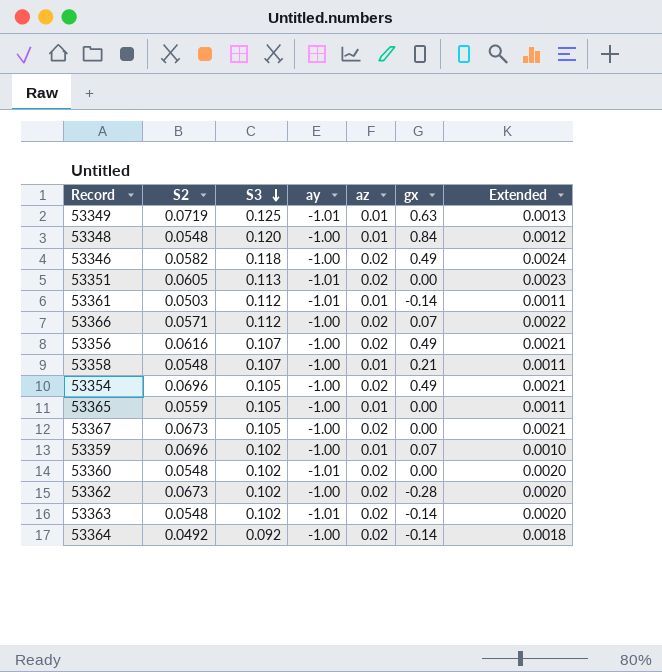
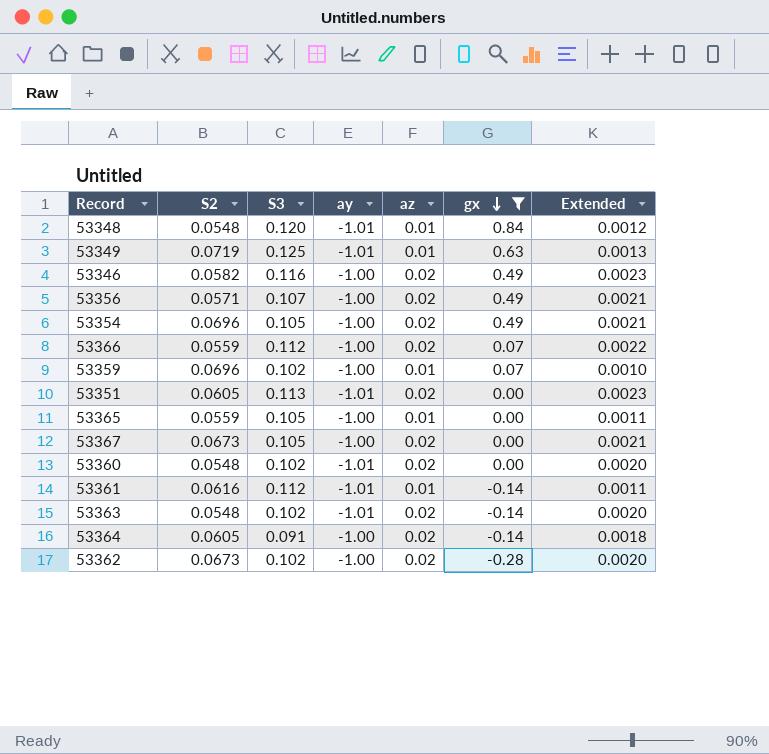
filter: none -> gx != 0.21
row order: S3 descending -> gx descending
53348 | ay: -1.00 -> -1.01
53346 | S3: 0.118 -> 0.116
53346 | Extended: 0.0024 -> 0.0023
53356 | S2: 0.0616 -> 0.0571
53366 | S2: 0.0571 -> 0.0559
53361 | S2: 0.0503 -> 0.0616
53364 | S2: 0.0492 -> 0.0605
53364 | S3: 0.092 -> 0.091

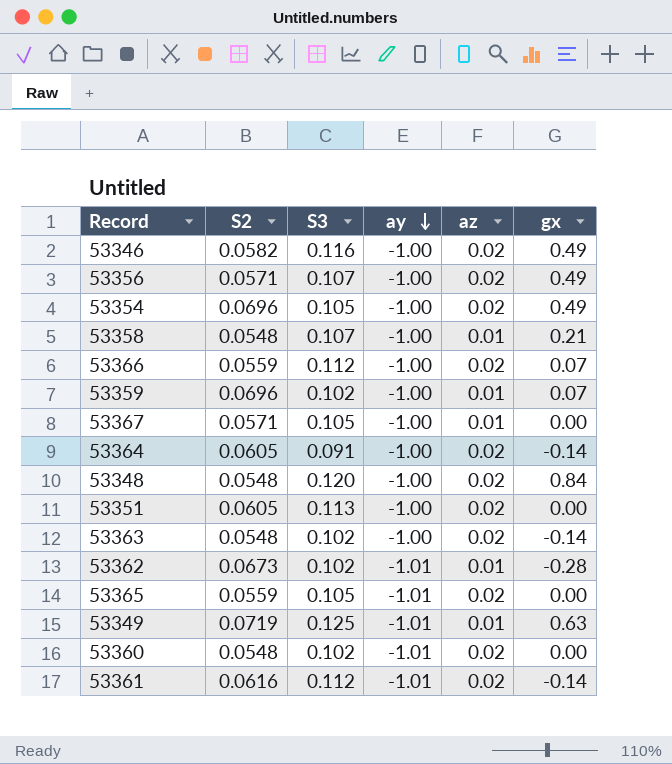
filter: gx != 0.21 -> none
row order: gx descending -> ay descending
column Extended | formula: [S3] * [az] -> none
53367 | S2: 0.0673 -> 0.0571
53367 | az: 0.02 -> 0.01
53348 | ay: -1.01 -> -1.00
53348 | az: 0.01 -> 0.02
53351 | ay: -1.01 -> -1.00
53363 | ay: -1.01 -> -1.00
53362 | ay: -1.00 -> -1.01
53362 | az: 0.02 -> 0.01
53365 | ay: -1.00 -> -1.01
53365 | az: 0.01 -> 0.02
53361 | az: 0.01 -> 0.02

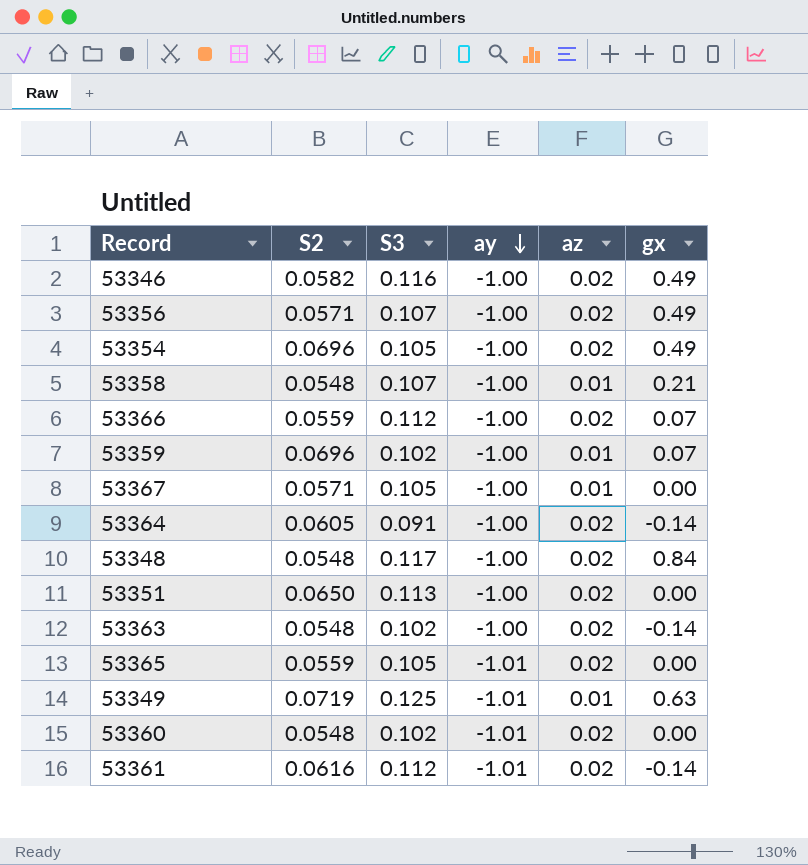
row 53362: 0.0673 | 0.102 | -1.01 | 0.01 | -0.28 -> none
53348 | S3: 0.120 -> 0.117
53351 | S2: 0.0605 -> 0.0650

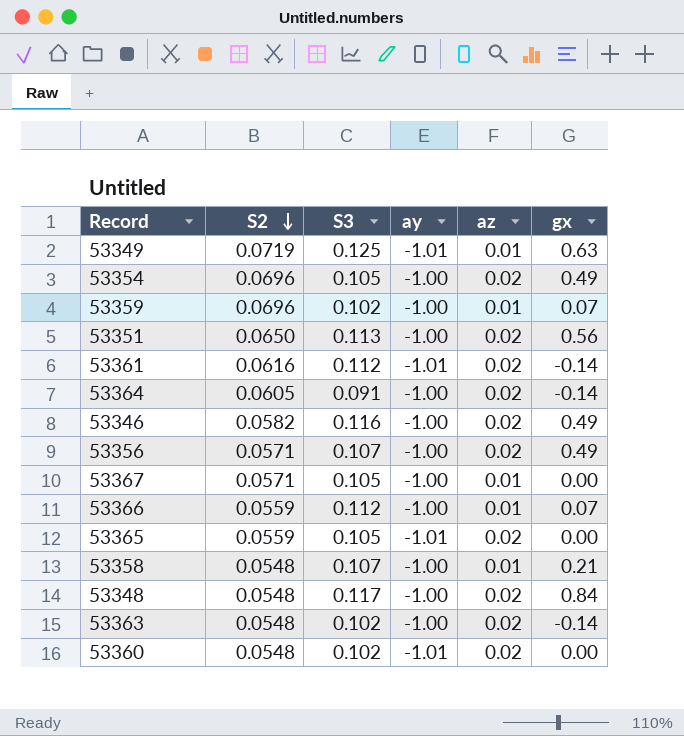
row order: ay descending -> S2 descending
53351 | gx: 0.00 -> 0.56
53366 | az: 0.02 -> 0.01

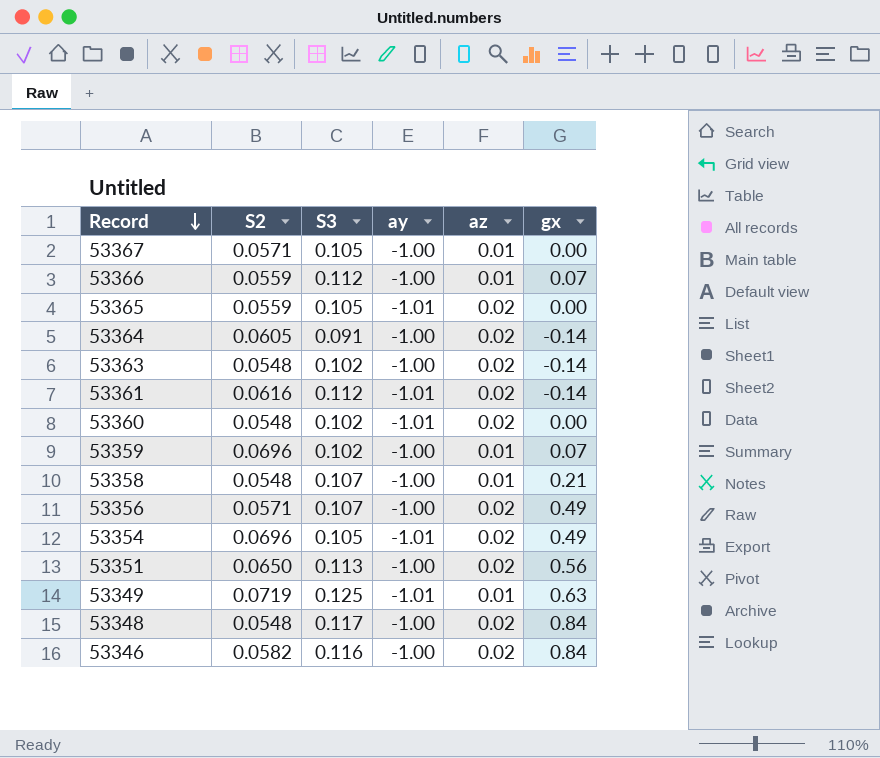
row order: S2 descending -> Record descending
53354 | ay: -1.00 -> -1.01
53346 | gx: 0.49 -> 0.84

